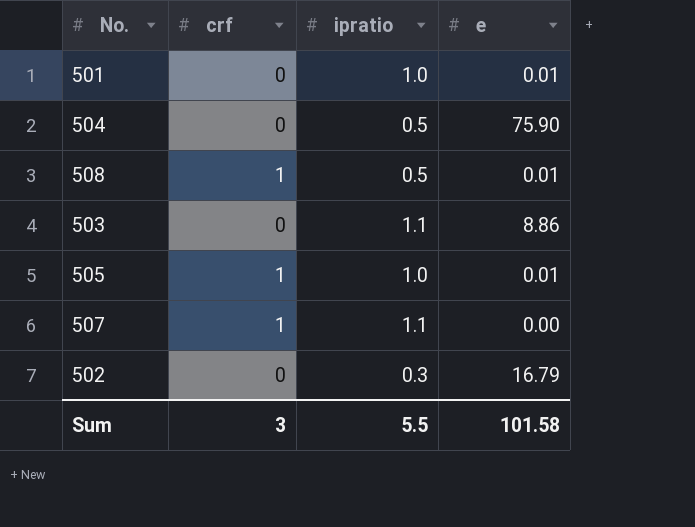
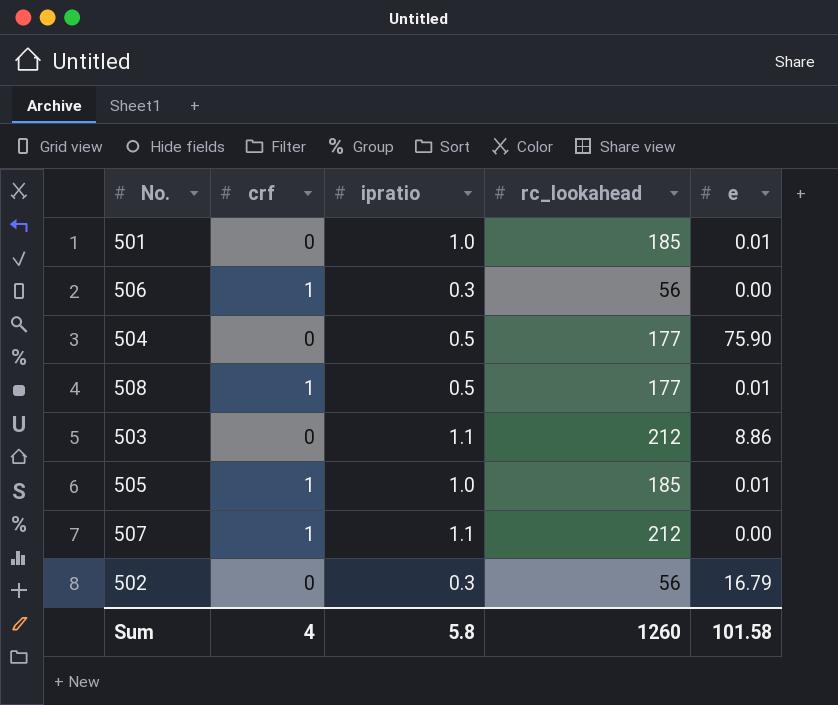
column rc_lookahead | position: none -> 4
row 506: none -> 1 | 0.3 | 56 | 0.00
Sum | crf: 3 -> 4
Sum | ipratio: 5.5 -> 5.8

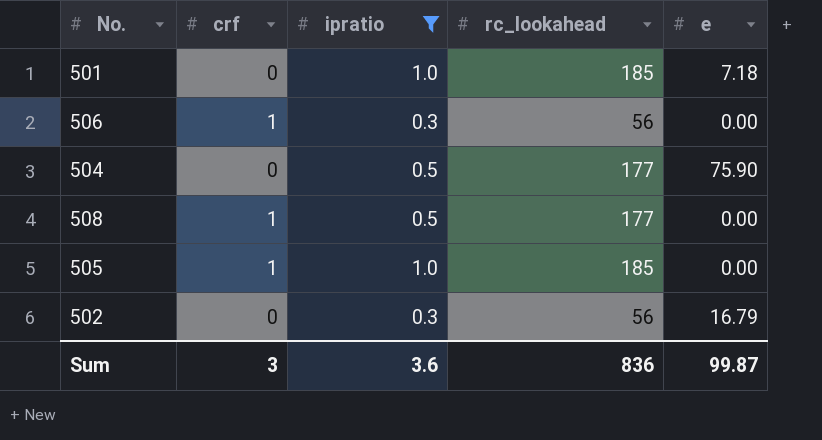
filter: none -> ipratio != 1.1
501 | e: 0.01 -> 7.18
508 | e: 0.01 -> 0.00
505 | e: 0.01 -> 0.00
Sum | crf: 4 -> 3
Sum | ipratio: 5.8 -> 3.6
Sum | rc_lookahead: 1260 -> 836
Sum | e: 101.58 -> 99.87

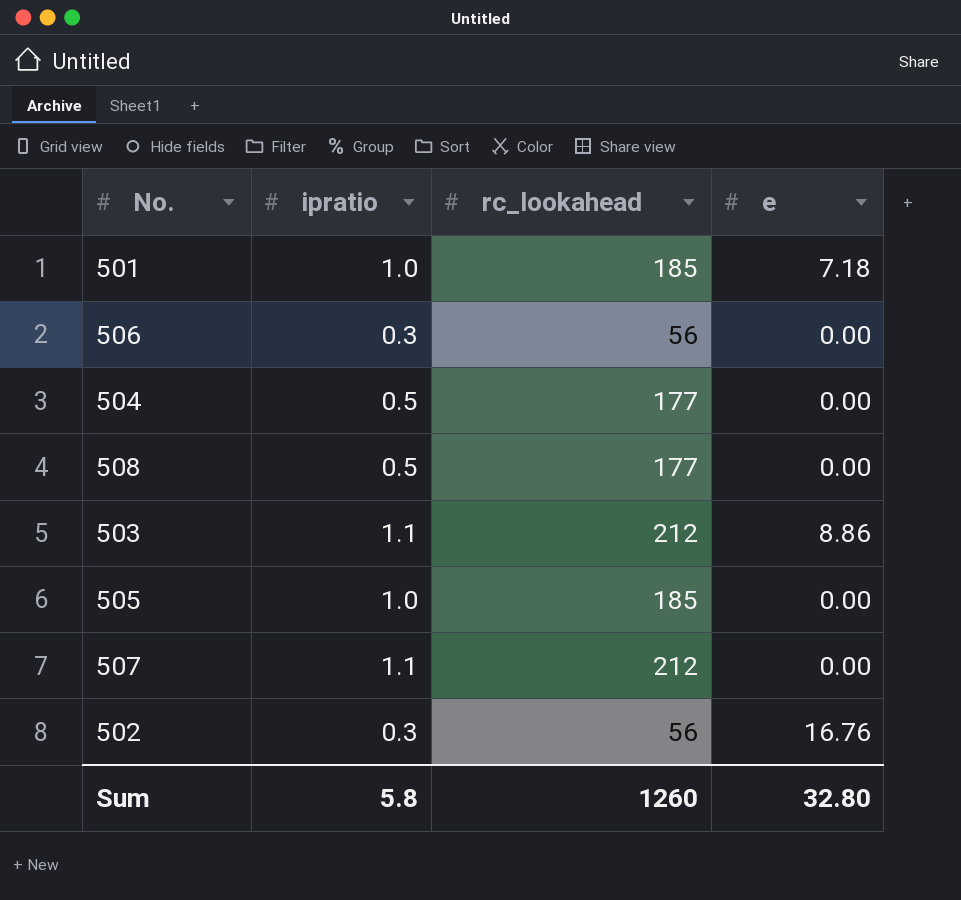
filter: ipratio != 1.1 -> none
column crf | position: 2 -> none
504 | e: 75.90 -> 0.00
502 | e: 16.79 -> 16.76
Sum | ipratio: 3.6 -> 5.8
Sum | rc_lookahead: 836 -> 1260
Sum | e: 99.87 -> 32.80

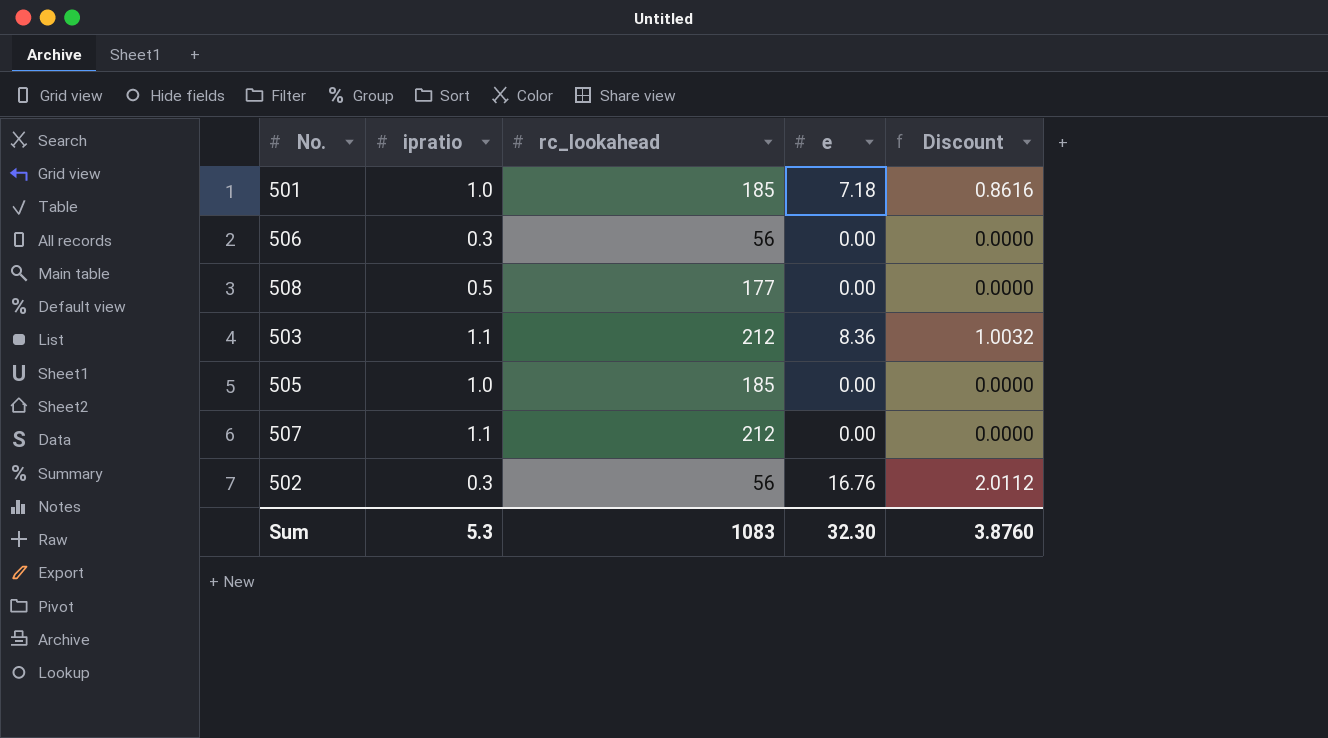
column Discount | formula: none -> [e] * 0.12
row 504: 0.5 | 177 | 0.00 -> none
503 | e: 8.86 -> 8.36
Sum | ipratio: 5.8 -> 5.3
Sum | rc_lookahead: 1260 -> 1083
Sum | e: 32.80 -> 32.30

